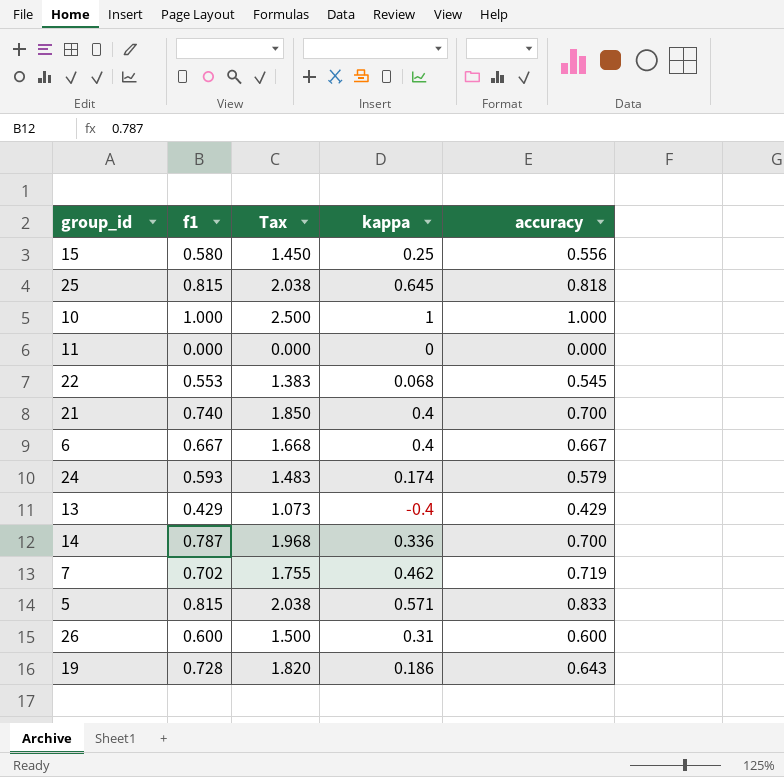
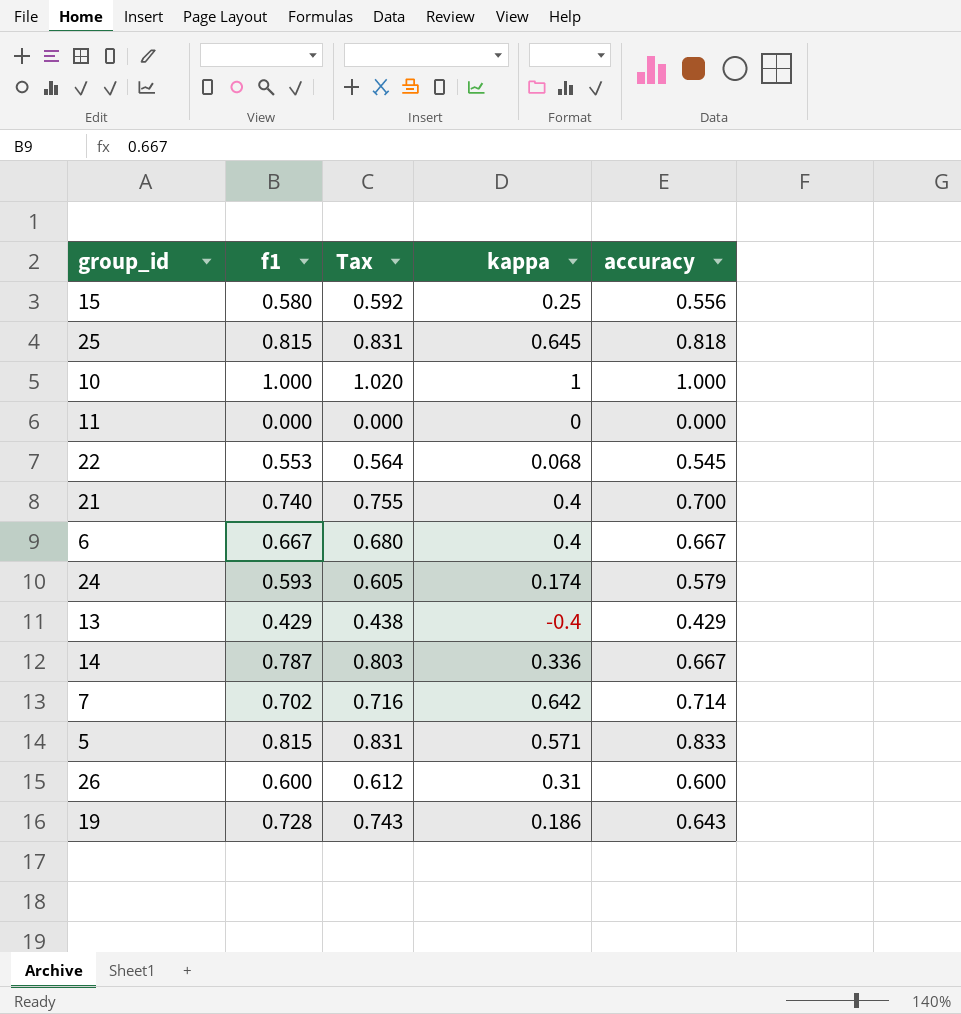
column Tax | formula: [f1] * 2.5 -> [f1] * 1.02
14 | accuracy: 0.700 -> 0.667
7 | kappa: 0.462 -> 0.642
7 | accuracy: 0.719 -> 0.714

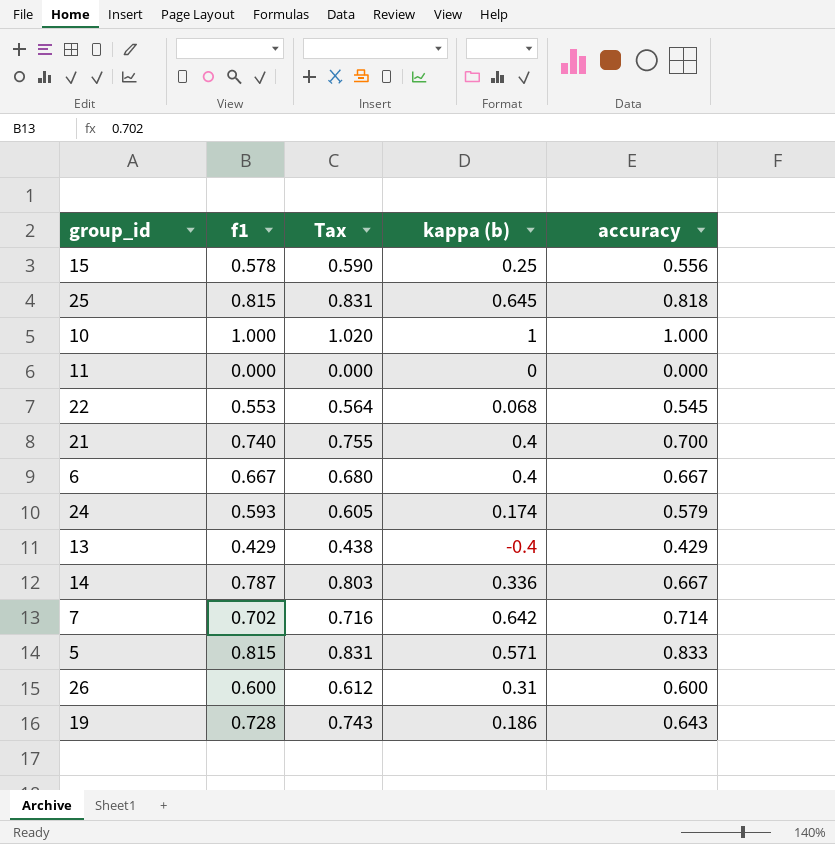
column name: kappa -> kappa (b)
15 | f1: 0.580 -> 0.578
15 | Tax: 0.592 -> 0.590

